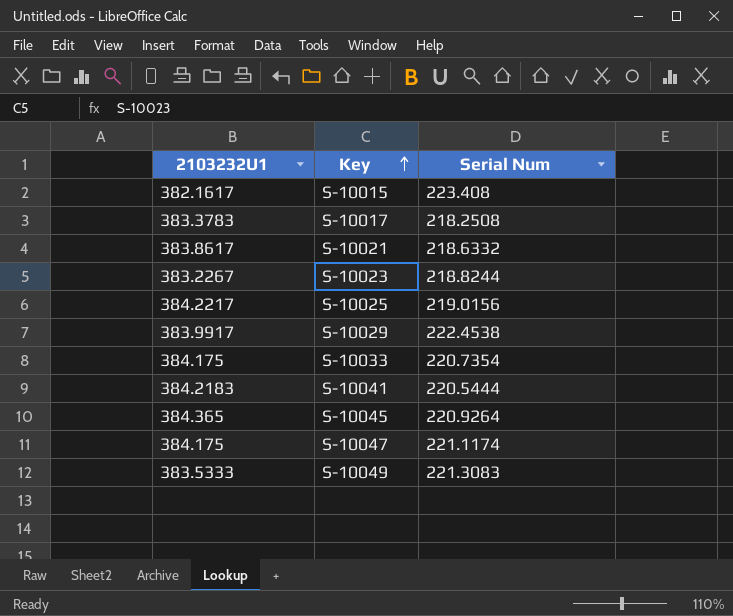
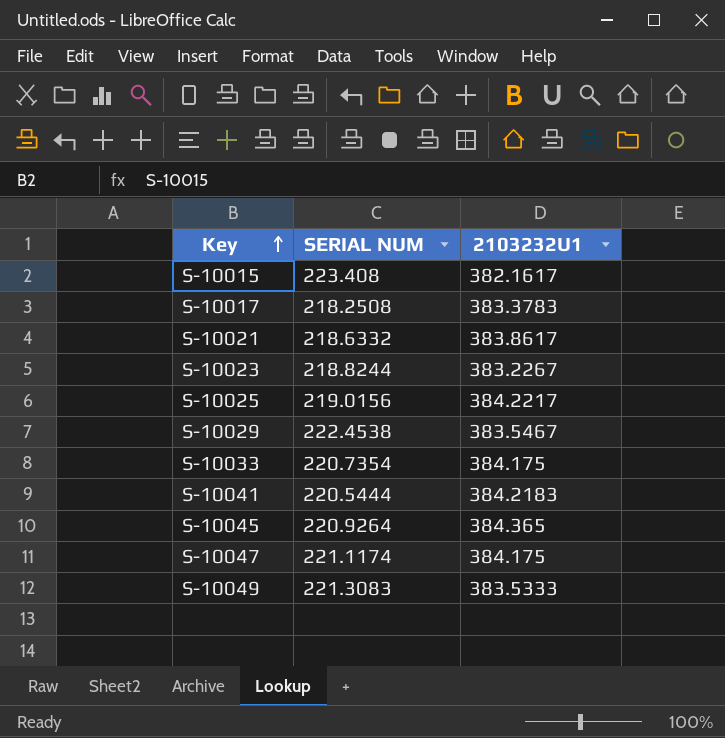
column name: Serial Num -> SERIAL NUM
column 2103232U1 | position: 1 -> 3
S-10029 | 2103232U1: 383.9917 -> 383.5467

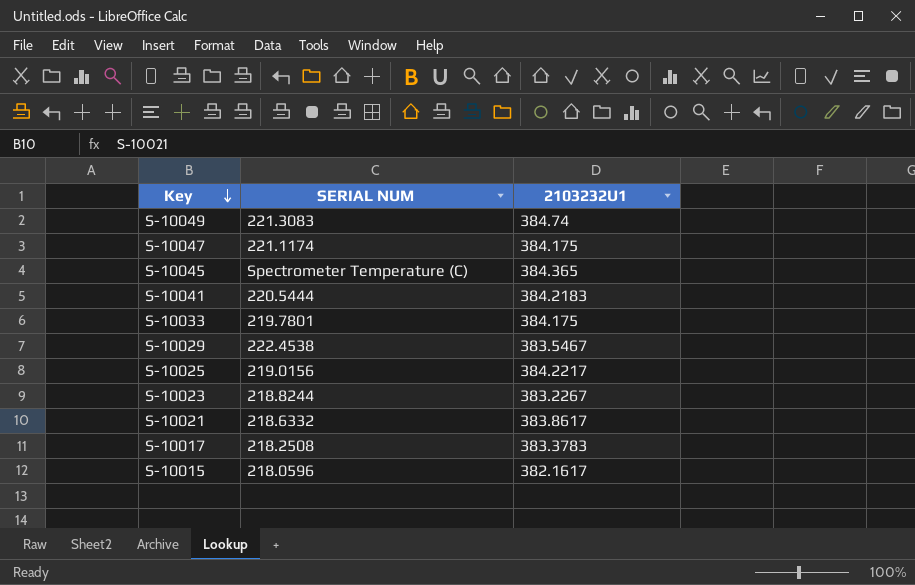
row order: Key ascending -> Key descending
S-10049 | 2103232U1: 383.5333 -> 384.74
S-10045 | SERIAL NUM: 220.9264 -> Spectrometer Temperature (C)
S-10033 | SERIAL NUM: 220.7354 -> 219.7801
S-10015 | SERIAL NUM: 223.408 -> 218.0596

